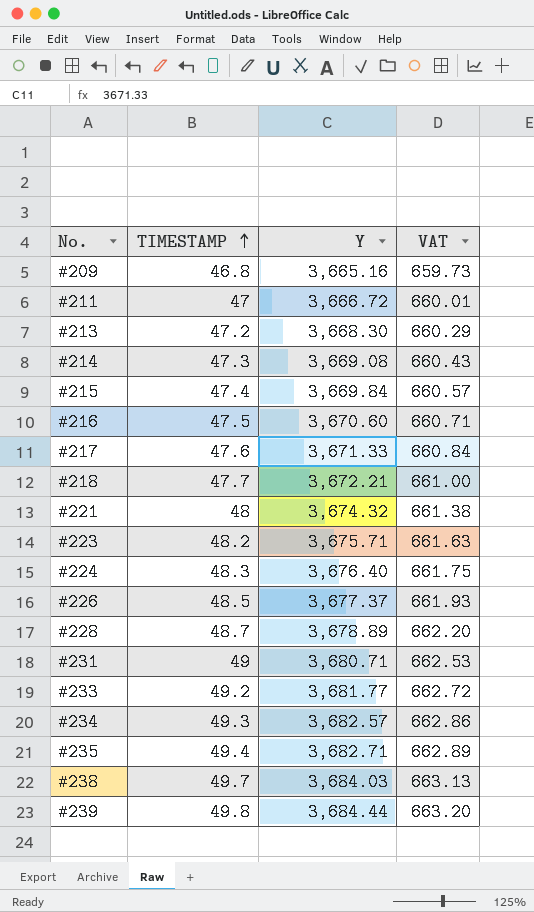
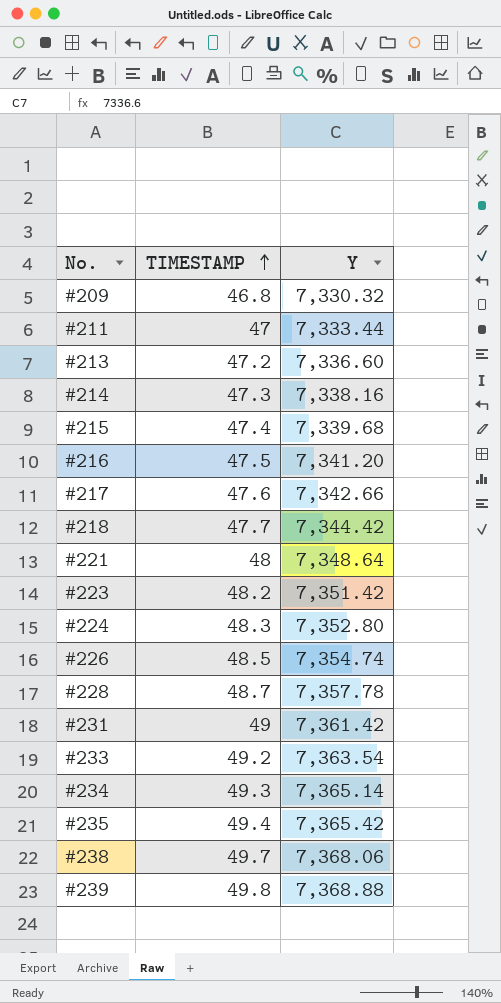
column VAT | formula: [Y] * 0.18 -> none
#209 | Y: 3,665.16 -> 7,330.32
#211 | Y: 3,666.72 -> 7,333.44
#213 | Y: 3,668.30 -> 7,336.60
#214 | Y: 3,669.08 -> 7,338.16
#215 | Y: 3,669.84 -> 7,339.68
#216 | Y: 3,670.60 -> 7,341.20
#217 | Y: 3,671.33 -> 7,342.66
#218 | Y: 3,672.21 -> 7,344.42
#221 | Y: 3,674.32 -> 7,348.64
#223 | Y: 3,675.71 -> 7,351.42
#224 | Y: 3,676.40 -> 7,352.80
#226 | Y: 3,677.37 -> 7,354.74
#228 | Y: 3,678.89 -> 7,357.78
#231 | Y: 3,680.71 -> 7,361.42
#233 | Y: 3,681.77 -> 7,363.54
#234 | Y: 3,682.57 -> 7,365.14
#235 | Y: 3,682.71 -> 7,365.42
#238 | Y: 3,684.03 -> 7,368.06
#239 | Y: 3,684.44 -> 7,368.88

